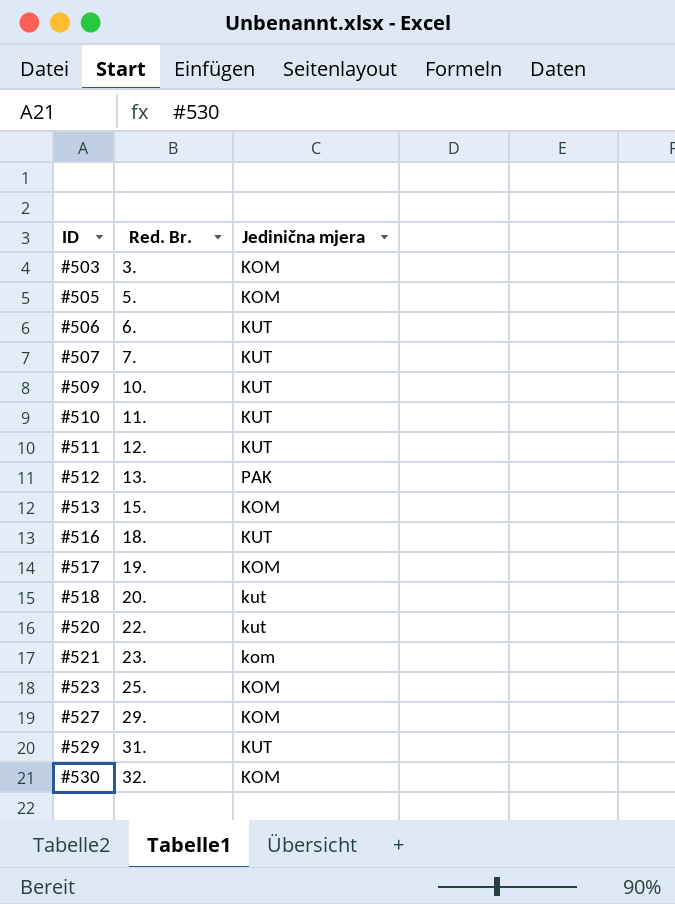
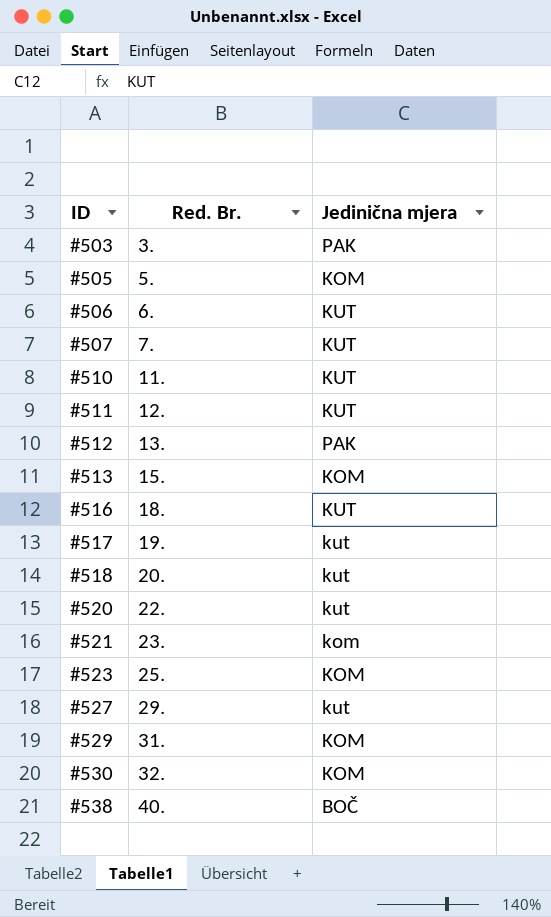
row #509: 10. | KUT -> none
#503 | Jedinična mjera: KOM -> PAK
#517 | Jedinična mjera: KOM -> kut
#527 | Jedinična mjera: KOM -> kut
#529 | Jedinična mjera: KUT -> KOM
row #538: none -> 40. | BOČ

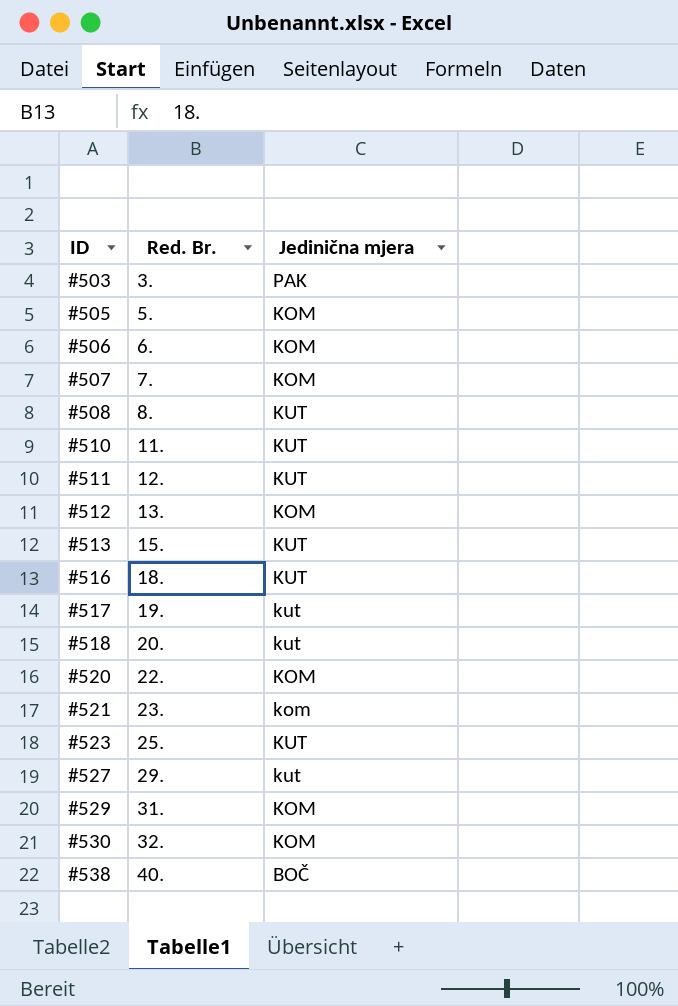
#506 | Jedinična mjera: KUT -> KOM
#507 | Jedinična mjera: KUT -> KOM
row #508: none -> 8. | KUT
#512 | Jedinična mjera: PAK -> KOM
#513 | Jedinična mjera: KOM -> KUT
#520 | Jedinična mjera: kut -> KOM
#523 | Jedinična mjera: KOM -> KUT

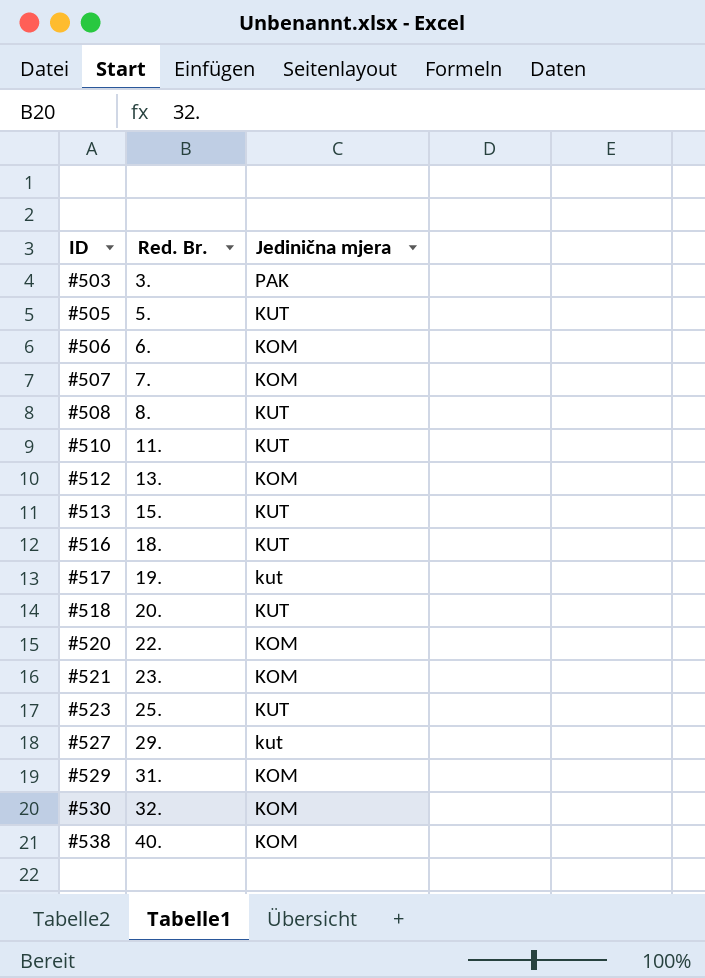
row #511: 12. | KUT -> none
#505 | Jedinična mjera: KOM -> KUT
#518 | Jedinična mjera: kut -> KUT
#521 | Jedinična mjera: kom -> KOM
#538 | Jedinična mjera: BOČ -> KOM

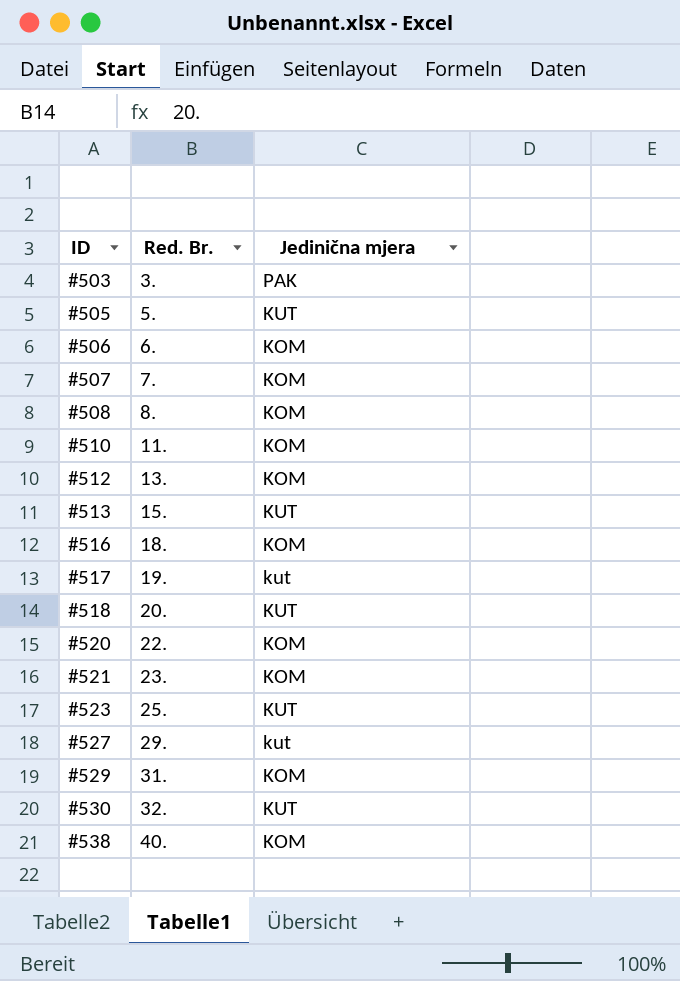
#508 | Jedinična mjera: KUT -> KOM
#510 | Jedinična mjera: KUT -> KOM
#516 | Jedinična mjera: KUT -> KOM
#530 | Jedinična mjera: KOM -> KUT

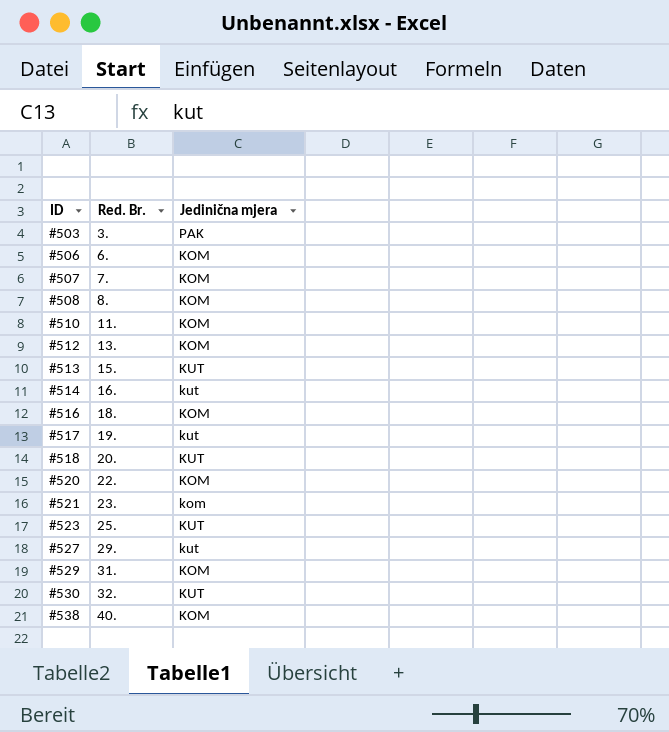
row #505: 5. | KUT -> none
row #514: none -> 16. | kut
#521 | Jedinična mjera: KOM -> kom

